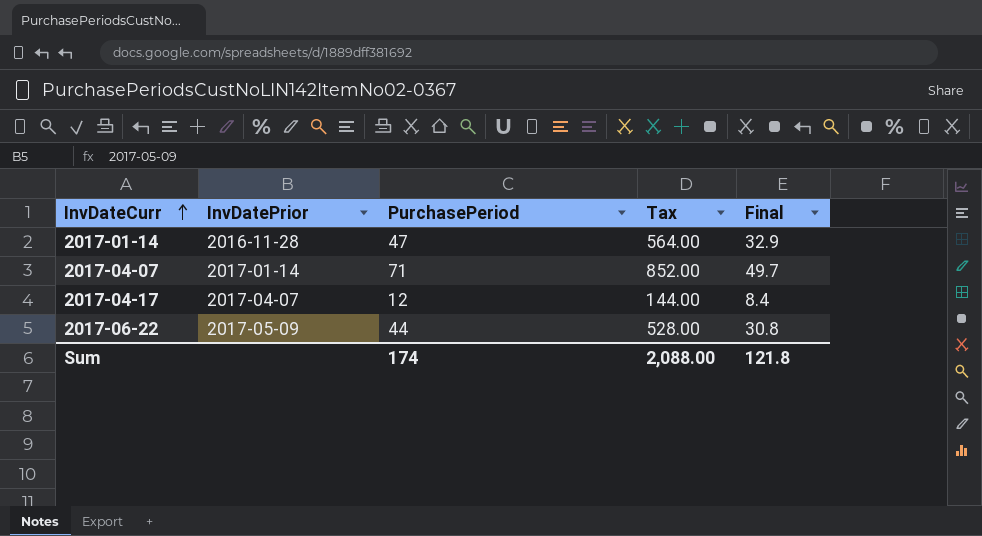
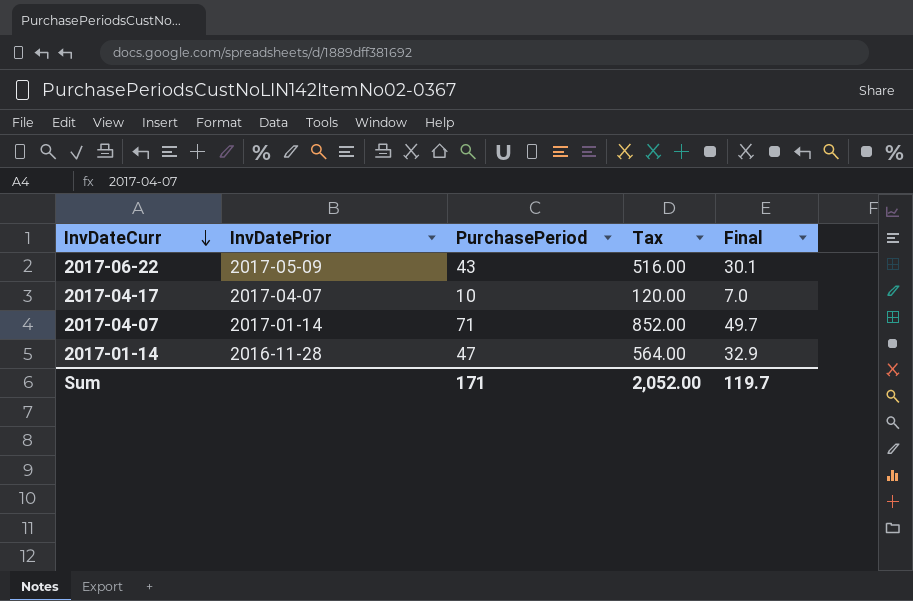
row order: InvDateCurr ascending -> InvDateCurr descending
2017-06-22 | PurchasePeriod: 44 -> 43
2017-06-22 | Tax: 528.00 -> 516.00
2017-06-22 | Final: 30.8 -> 30.1
2017-04-17 | PurchasePeriod: 12 -> 10
2017-04-17 | Tax: 144.00 -> 120.00
2017-04-17 | Final: 8.4 -> 7.0
Sum | PurchasePeriod: 174 -> 171
Sum | Tax: 2,088.00 -> 2,052.00
Sum | Final: 121.8 -> 119.7

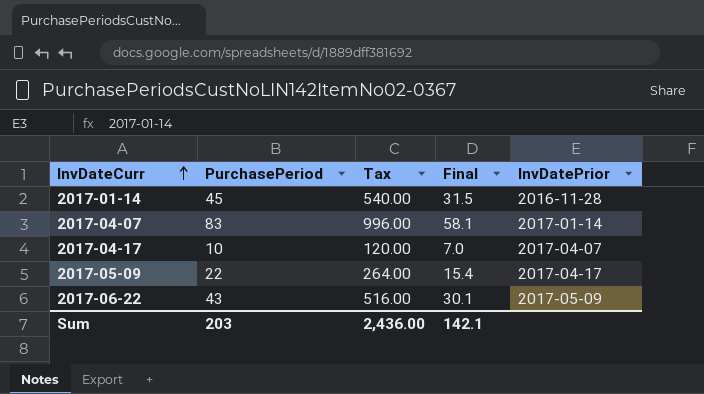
row order: InvDateCurr descending -> InvDateCurr ascending
column InvDatePrior | position: 2 -> 5
2017-01-14 | PurchasePeriod: 47 -> 45
2017-01-14 | Tax: 564.00 -> 540.00
2017-01-14 | Final: 32.9 -> 31.5
2017-04-07 | PurchasePeriod: 71 -> 83
2017-04-07 | Tax: 852.00 -> 996.00
2017-04-07 | Final: 49.7 -> 58.1
row 2017-05-09: none -> 22 | 264.00 | 15.4 | 2017-04-17
Sum | PurchasePeriod: 171 -> 203
Sum | Tax: 2,052.00 -> 2,436.00
Sum | Final: 119.7 -> 142.1

